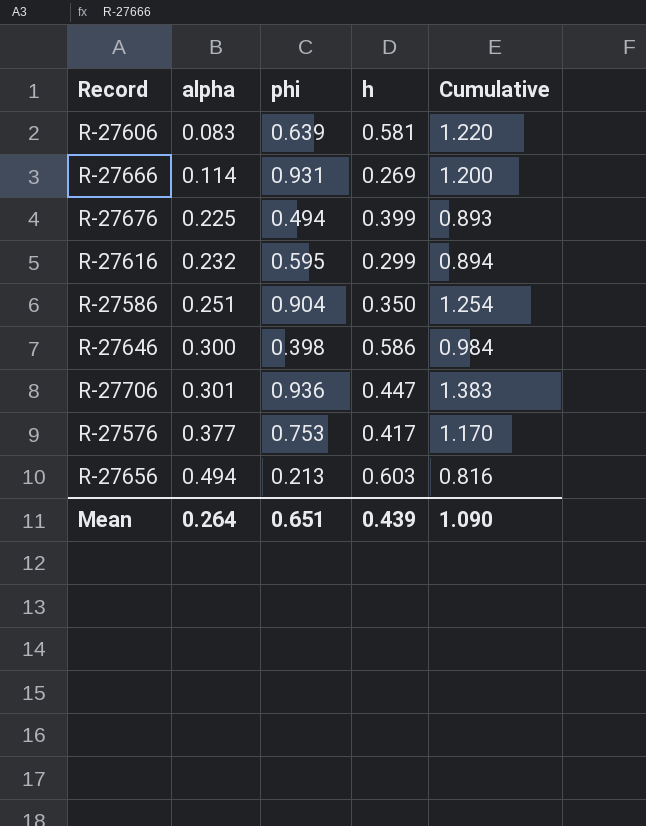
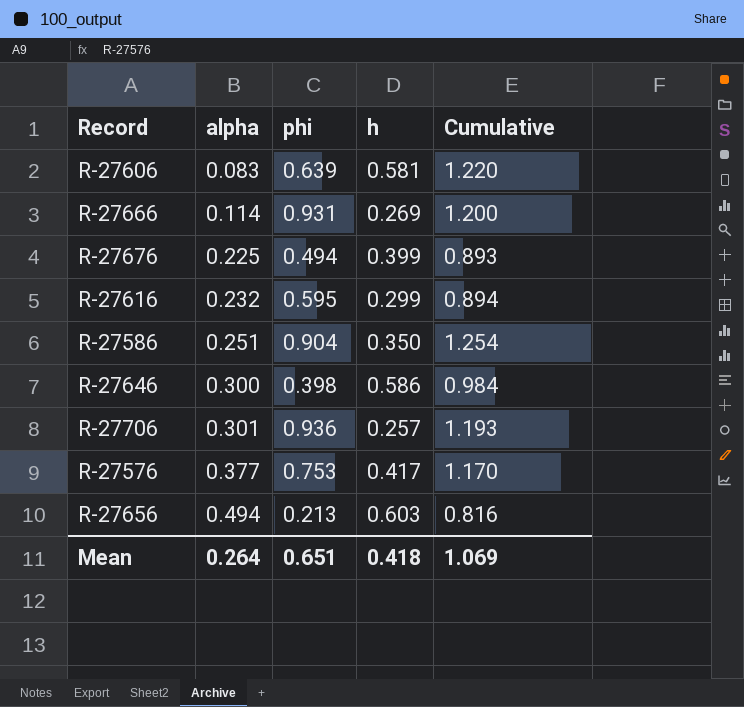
R-27706 | h: 0.447 -> 0.257
R-27706 | Cumulative: 1.383 -> 1.193
Mean | h: 0.439 -> 0.418
Mean | Cumulative: 1.090 -> 1.069

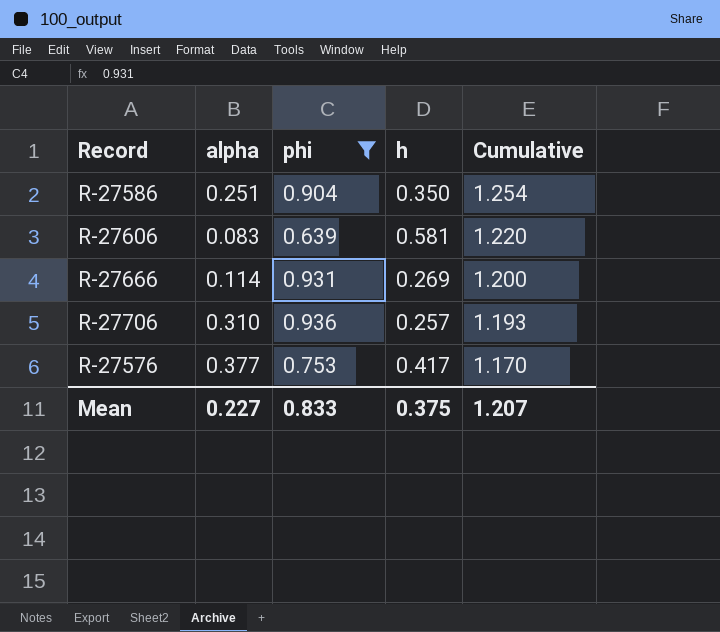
filter: none -> phi >= 0.639
row order: alpha ascending -> Cumulative descending
R-27706 | alpha: 0.301 -> 0.310
Mean | alpha: 0.264 -> 0.227
Mean | phi: 0.651 -> 0.833
Mean | h: 0.418 -> 0.375
Mean | Cumulative: 1.069 -> 1.207

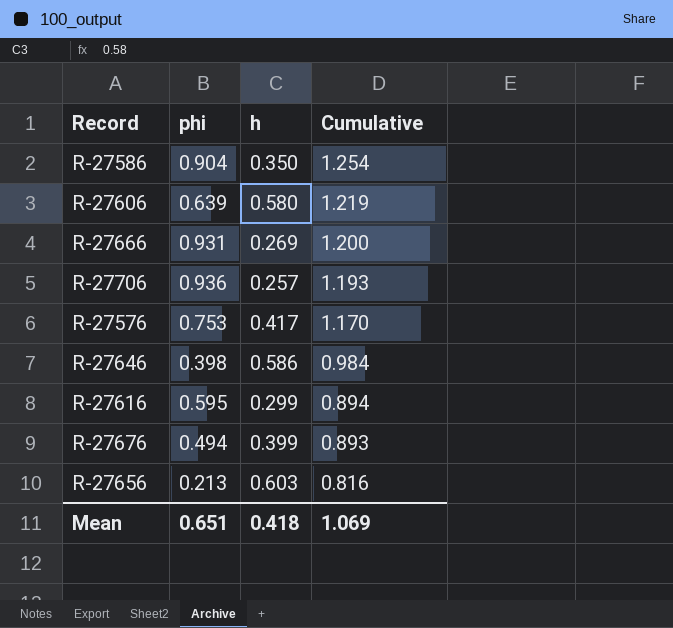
filter: phi >= 0.639 -> none
column alpha | position: 2 -> none
R-27606 | h: 0.581 -> 0.580
R-27606 | Cumulative: 1.220 -> 1.219
Mean | phi: 0.833 -> 0.651
Mean | h: 0.375 -> 0.418
Mean | Cumulative: 1.207 -> 1.069

